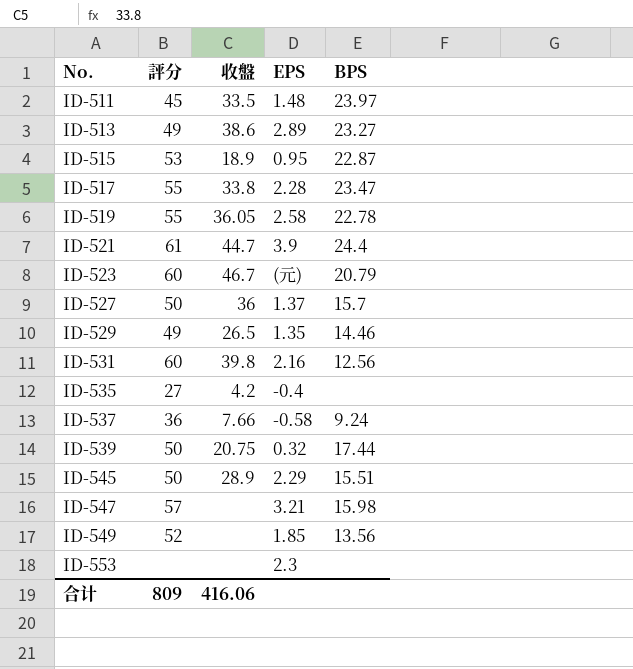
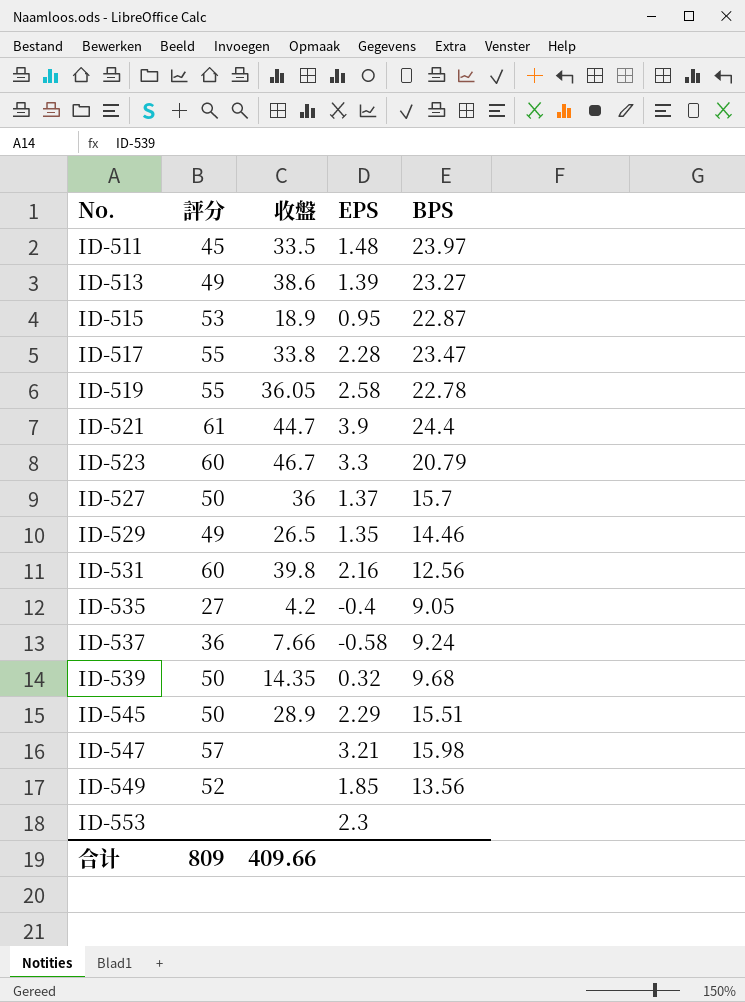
ID-513 | EPS: 2.89 -> 1.39
ID-523 | EPS: (元) -> 3.3
ID-535 | BPS: none -> 9.05
ID-539 | 收盤: 20.75 -> 14.35
ID-539 | BPS: 17.44 -> 9.68
合计 | 收盤: 416.06 -> 409.66

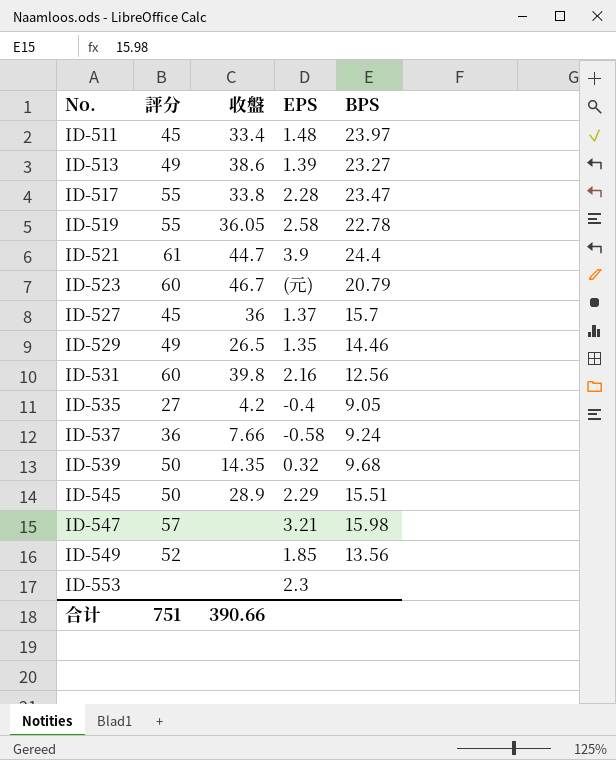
row ID-515: 53 | 18.9 | 0.95 | 22.87 -> none
ID-511 | 收盤: 33.5 -> 33.4
ID-523 | EPS: 3.3 -> (元)
ID-527 | 評分: 50 -> 45
合计 | 評分: 809 -> 751
合计 | 收盤: 409.66 -> 390.66

